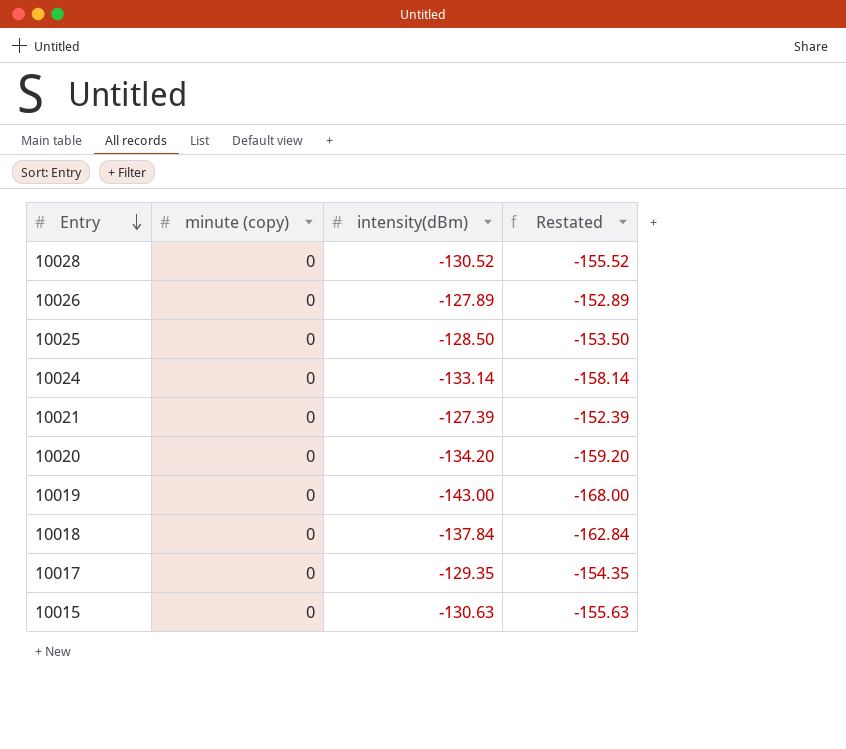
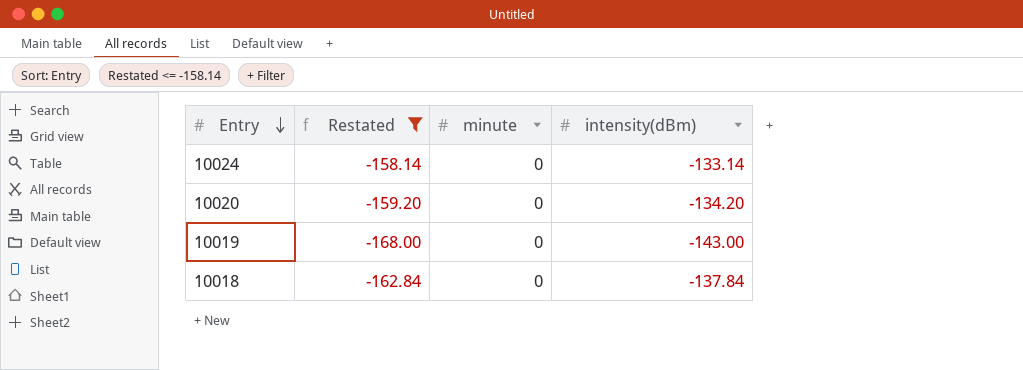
filter: none -> Restated <= -158.14
column Restated | position: 4 -> 2
column name: minute (copy) -> minute

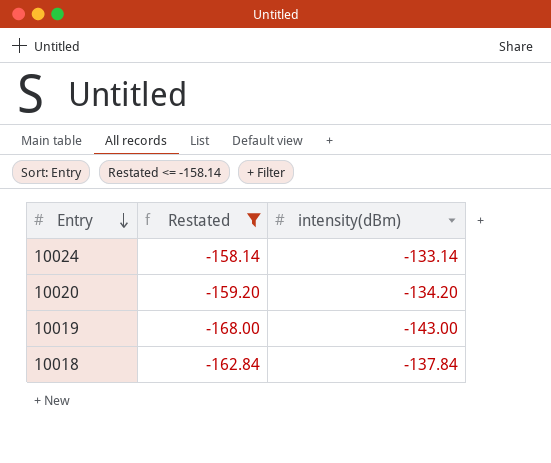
column minute | position: 3 -> none

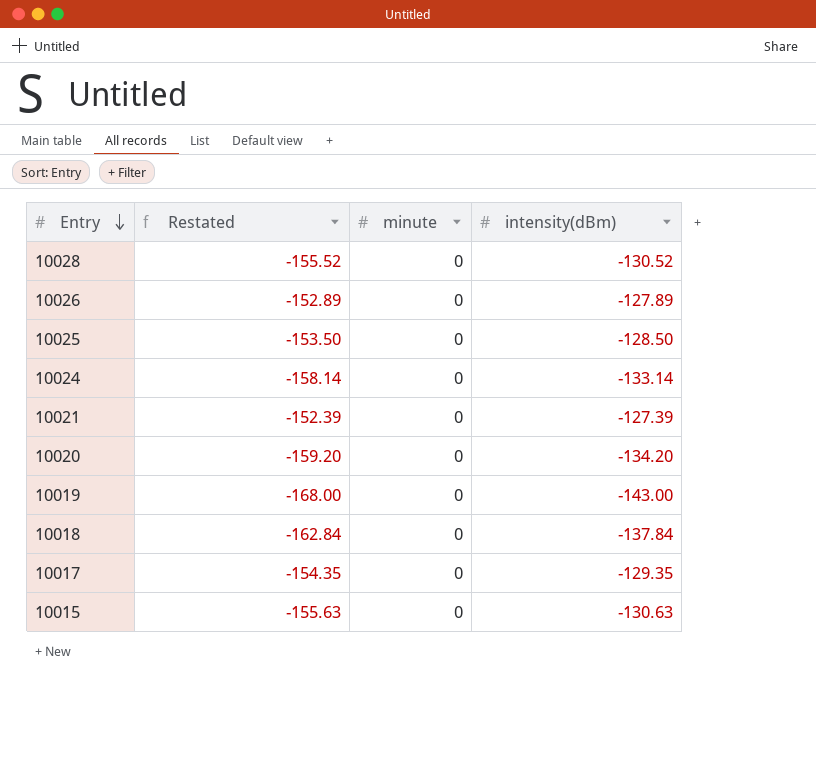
filter: Restated <= -158.14 -> none
column minute | position: none -> 3

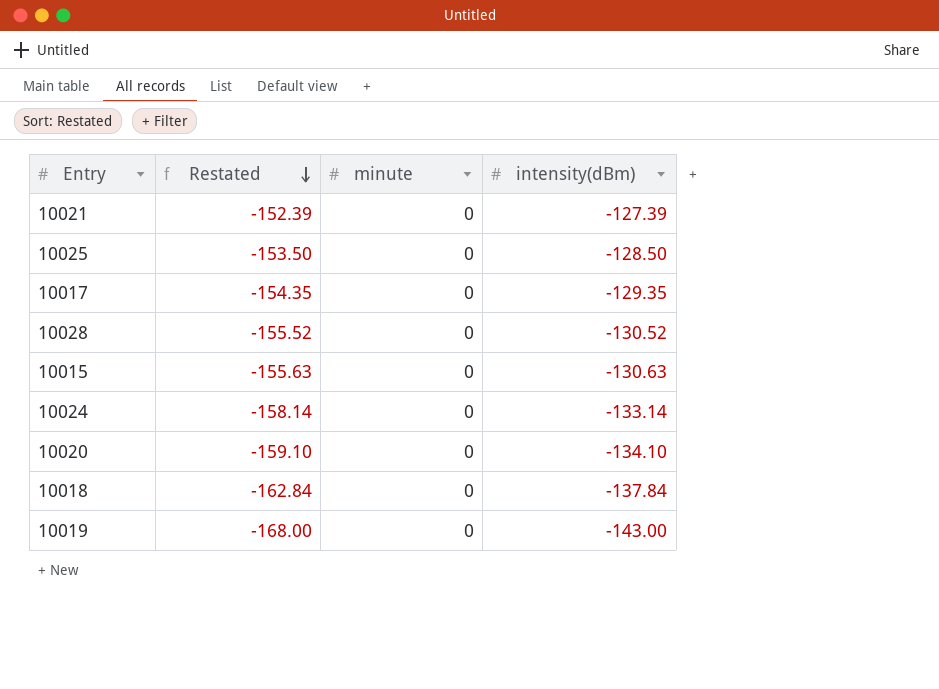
row order: Entry descending -> Restated descending
row 10026: -152.89 | 0 | -127.89 -> none
10020 | Restated: -159.20 -> -159.10
10020 | intensity(dBm): -134.20 -> -134.10

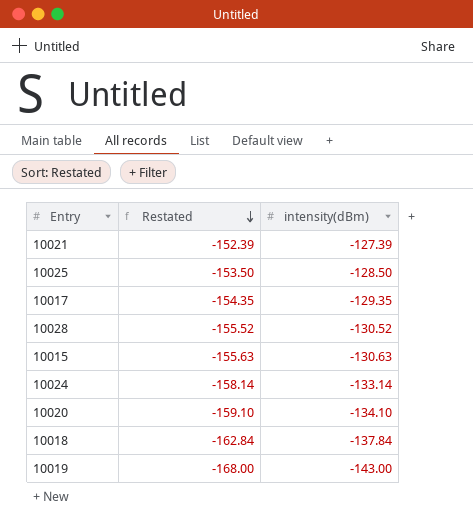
column minute | position: 3 -> none

